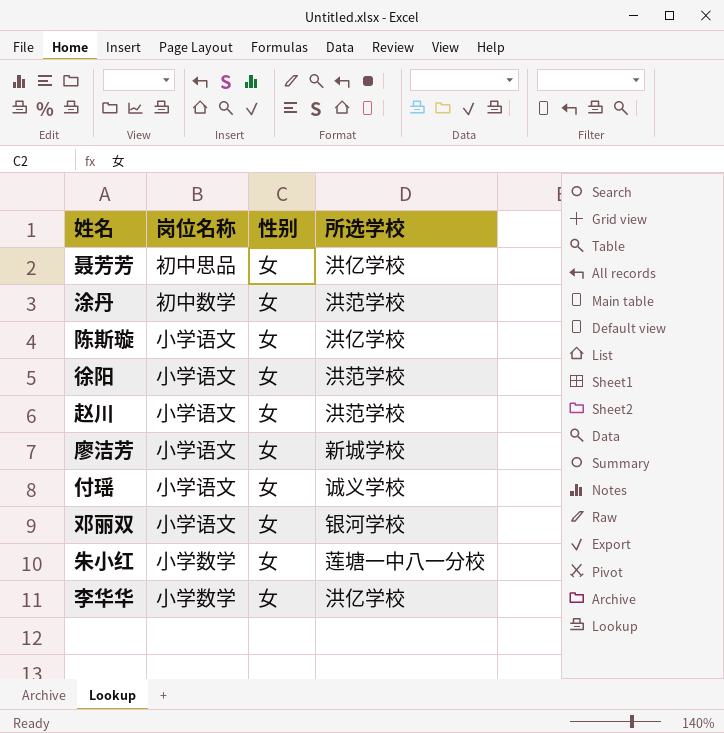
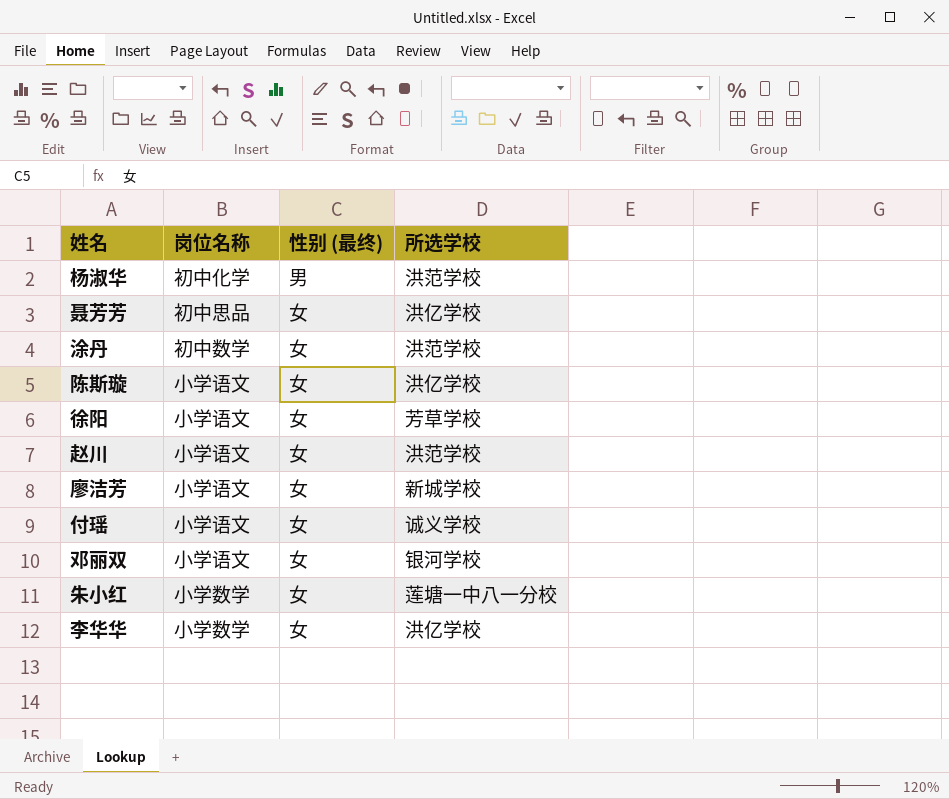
column name: 性别 -> 性别 (最终)
row 杨淑华: none -> 初中化学 | 男 | 洪范学校
徐阳 | 所选学校: 洪范学校 -> 芳草学校

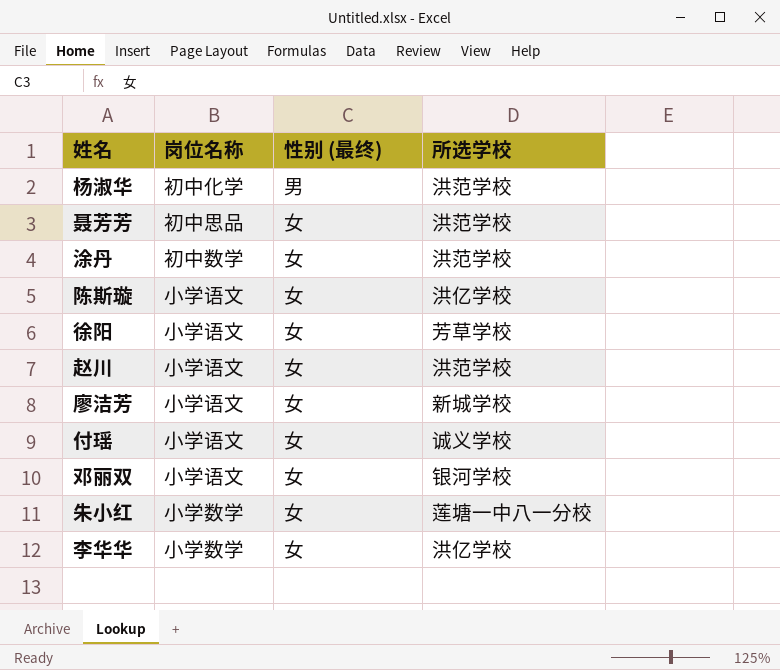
聂芳芳 | 所选学校: 洪亿学校 -> 洪范学校

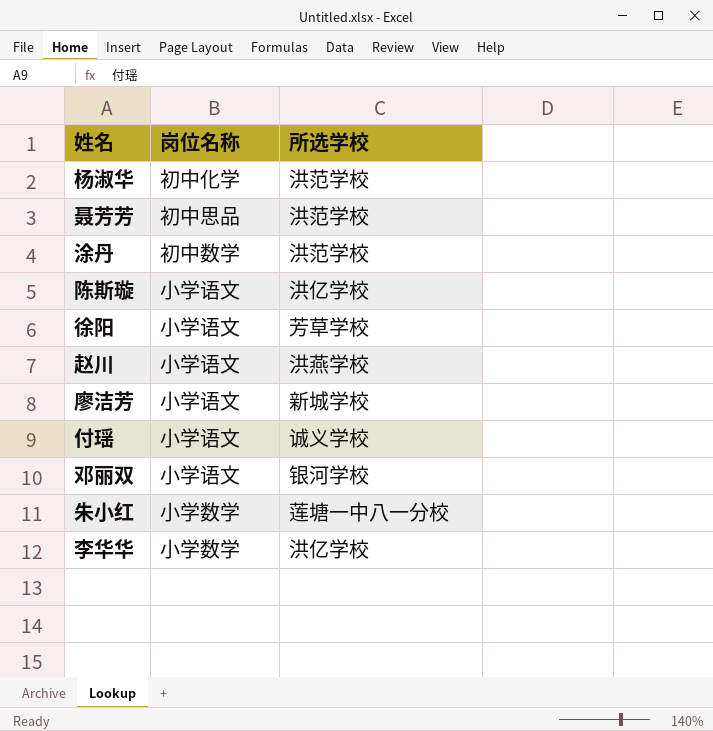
column 性别 (最终) | position: 3 -> none
赵川 | 所选学校: 洪范学校 -> 洪燕学校

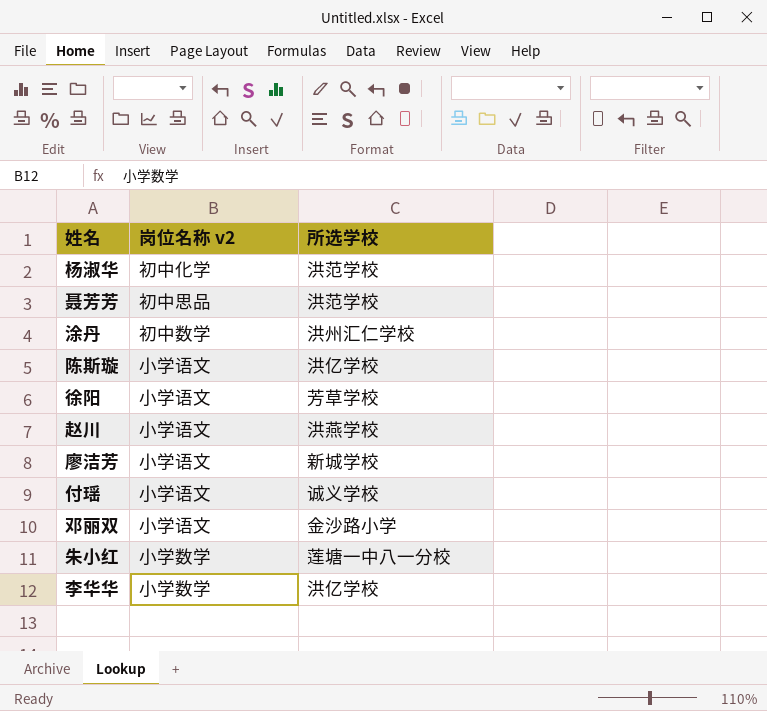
column name: 岗位名称 -> 岗位名称 v2
涂丹 | 所选学校: 洪范学校 -> 洪州汇仁学校
邓丽双 | 所选学校: 银河学校 -> 金沙路小学

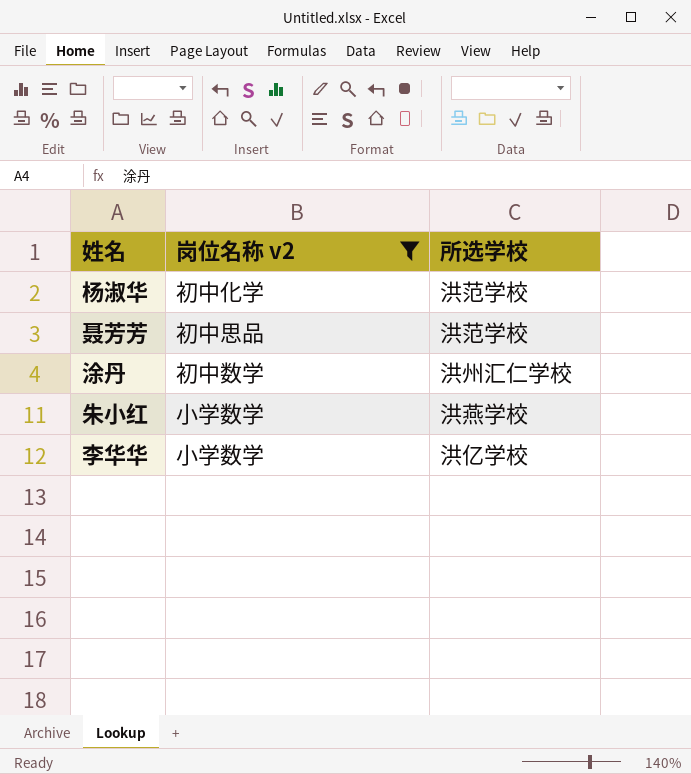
filter: none -> 岗位名称 v2 != 小学语文
朱小红 | 所选学校: 莲塘一中八一分校 -> 洪燕学校

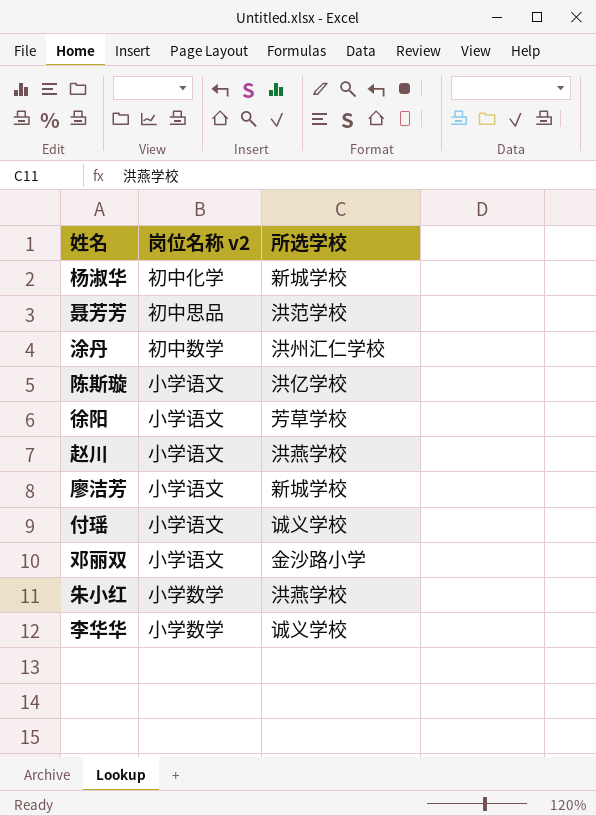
filter: 岗位名称 v2 != 小学语文 -> none
杨淑华 | 所选学校: 洪范学校 -> 新城学校
李华华 | 所选学校: 洪亿学校 -> 诚义学校

